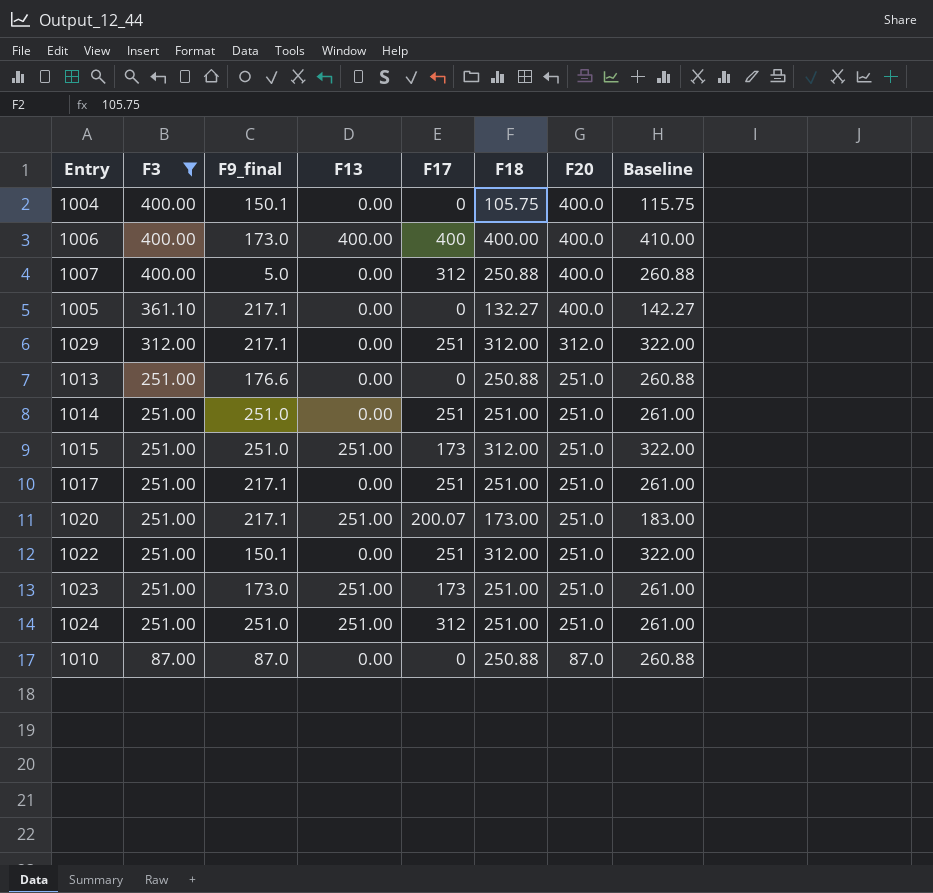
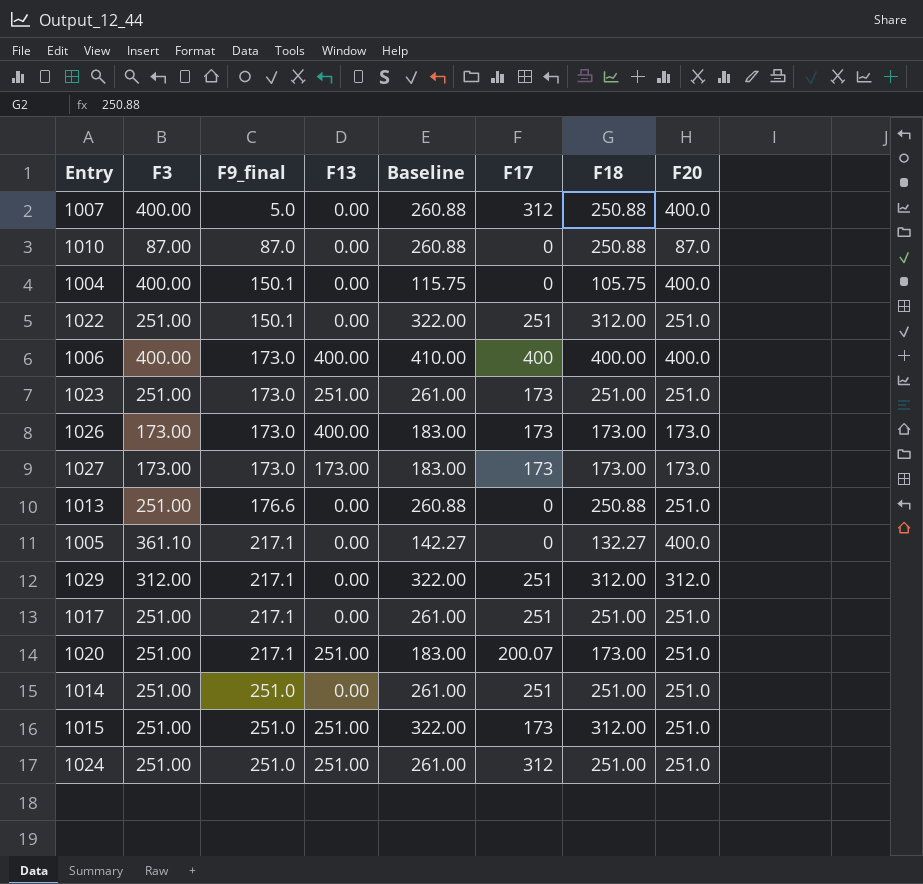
filter: F3 != 173.00 -> none
row order: F3 descending -> F9_final ascending
column Baseline | position: 8 -> 5

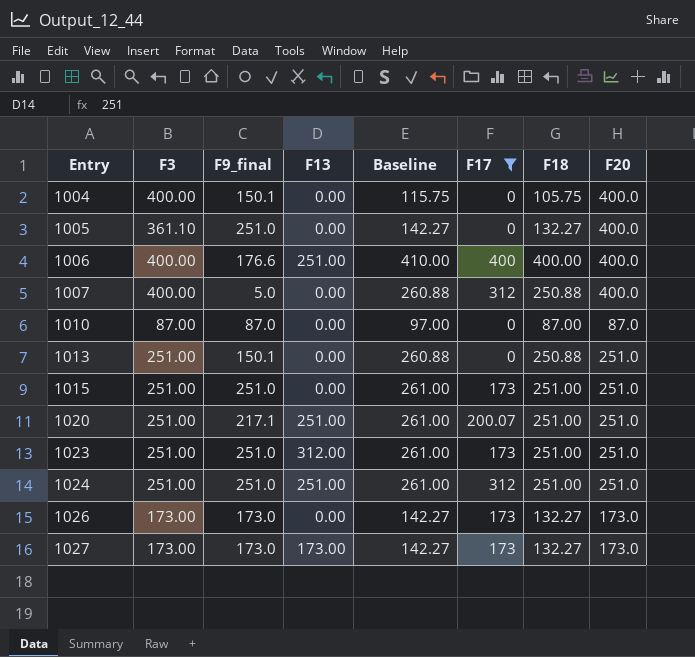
filter: none -> F17 != 251
row order: F9_final ascending -> Entry ascending
1005 | F9_final: 217.1 -> 251.0
1006 | F9_final: 173.0 -> 176.6
1006 | F13: 400.00 -> 251.00
1010 | Baseline: 260.88 -> 97.00
1010 | F18: 250.88 -> 87.00
1013 | F9_final: 176.6 -> 150.1
1015 | F13: 251.00 -> 0.00
1015 | Baseline: 322.00 -> 261.00
1015 | F18: 312.00 -> 251.00
1020 | Baseline: 183.00 -> 261.00
1020 | F18: 173.00 -> 251.00
1023 | F9_final: 173.0 -> 251.0
1023 | F13: 251.00 -> 312.00
1026 | F13: 400.00 -> 0.00
1026 | Baseline: 183.00 -> 142.27
1026 | F18: 173.00 -> 132.27
1027 | Baseline: 183.00 -> 142.27
1027 | F18: 173.00 -> 132.27

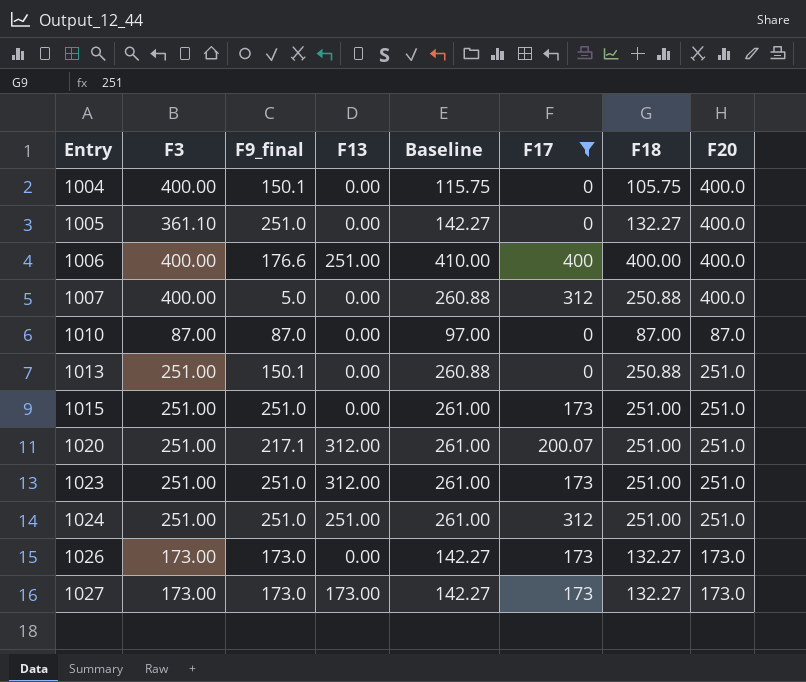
1020 | F13: 251.00 -> 312.00

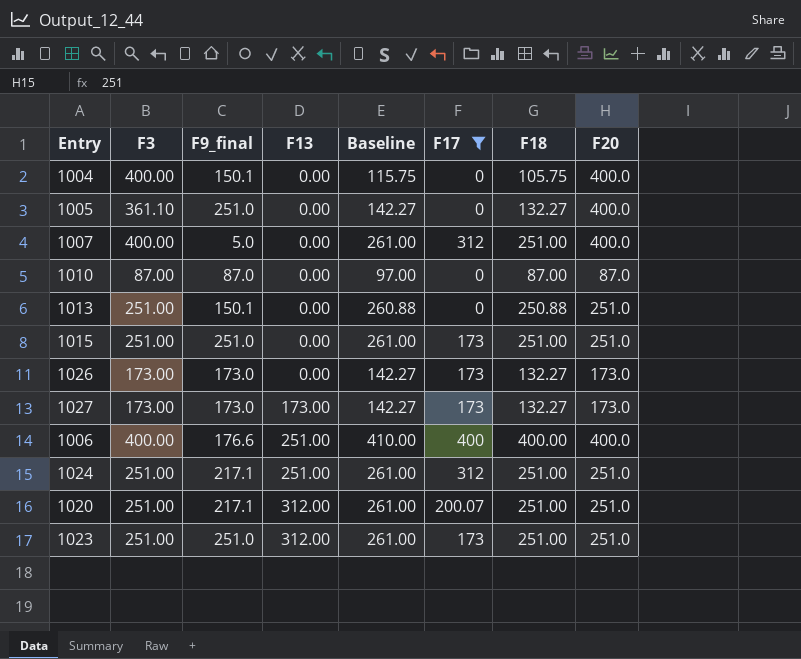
row order: Entry ascending -> F13 ascending
1007 | Baseline: 260.88 -> 261.00
1007 | F18: 250.88 -> 251.00
1024 | F9_final: 251.0 -> 217.1

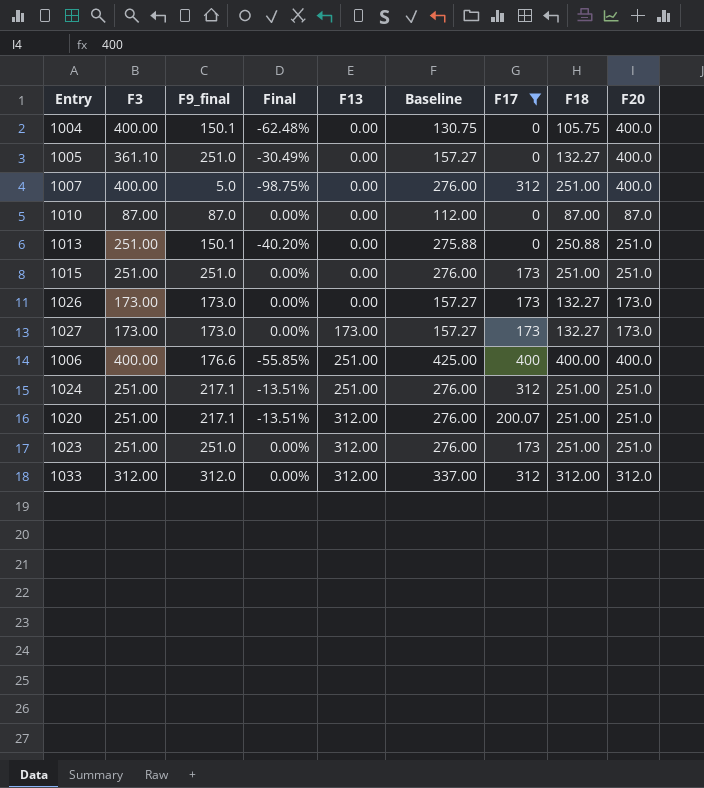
column Final | formula: none -> ([F9_final] - [F3]) / [F3]
column Baseline | formula: [F18] + 10 -> [F18] + 25
row 1033: none -> 312.00 | 312.0 | 0.00% | 312.00 | 337.00 | 312 | 312.00 | 312.0

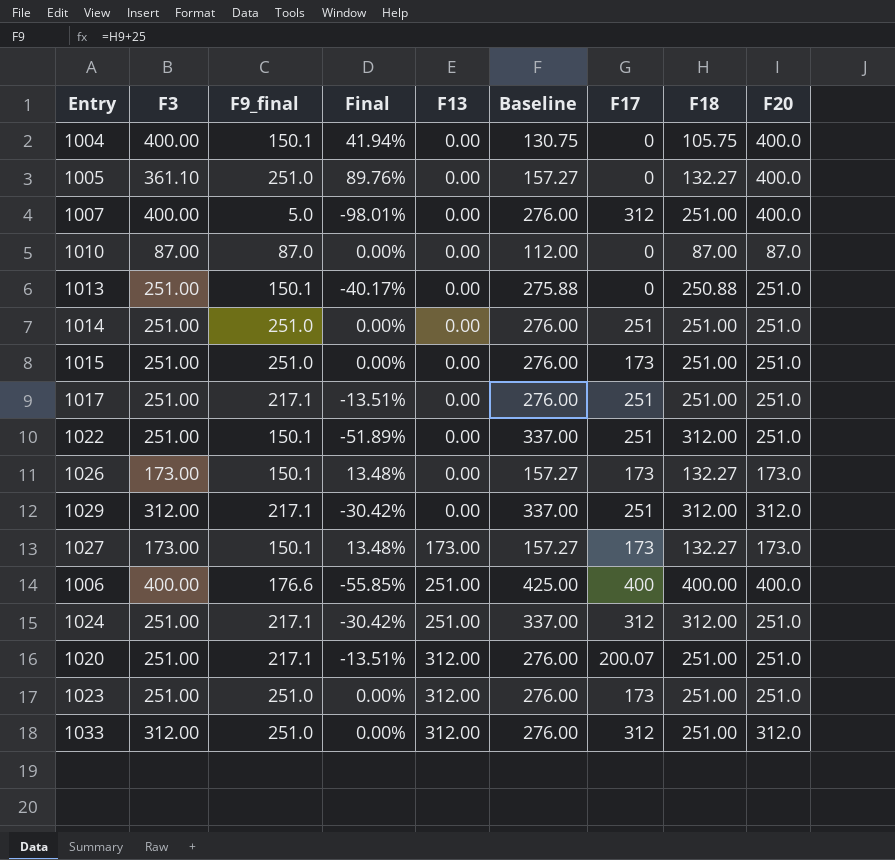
filter: F17 != 251 -> none
column Final | formula: ([F9_final] - [F3]) / [F3] -> ([F9_final] - [F18]) / [F18]
1026 | F9_final: 173.0 -> 150.1
1027 | F9_final: 173.0 -> 150.1
1024 | Baseline: 276.00 -> 337.00
1024 | F18: 251.00 -> 312.00
1033 | F9_final: 312.0 -> 251.0
1033 | Baseline: 337.00 -> 276.00
1033 | F18: 312.00 -> 251.00

